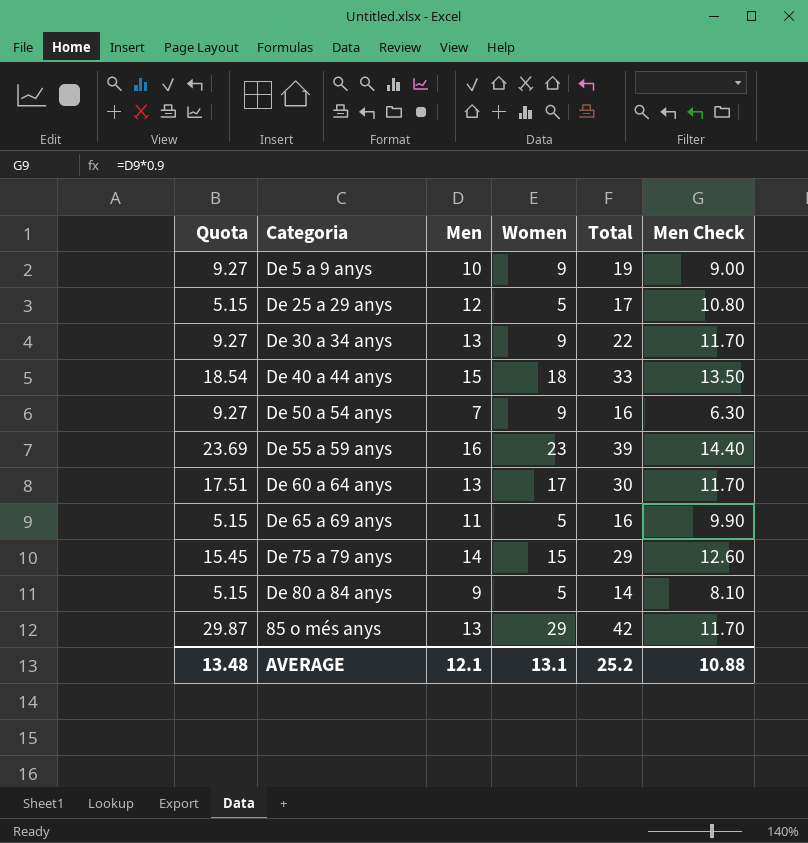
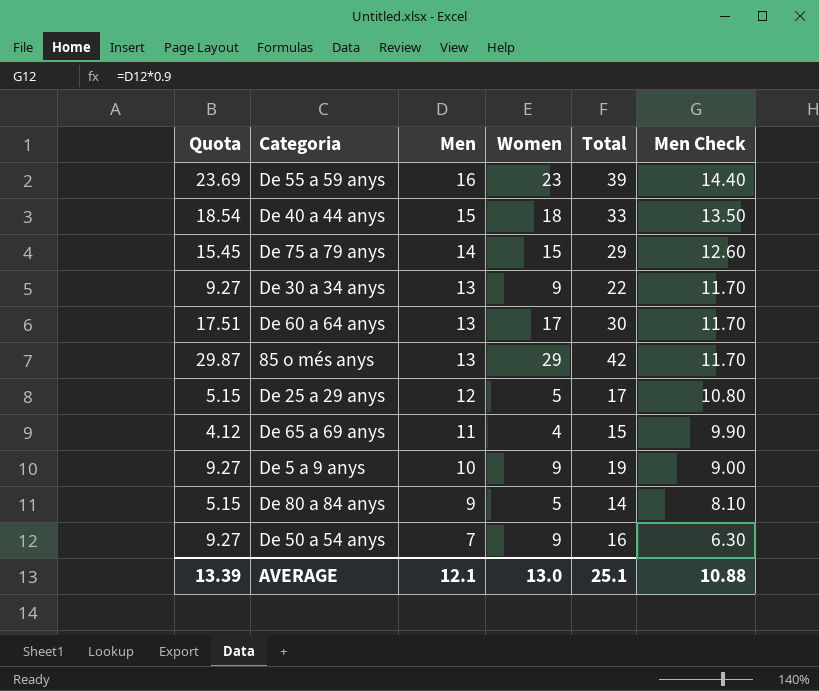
row order: none -> Men descending
De 65 a 69 anys | Quota: 5.15 -> 4.12
De 65 a 69 anys | Women: 5 -> 4
De 65 a 69 anys | Total: 16 -> 15
AVERAGE | Quota: 13.48 -> 13.39
AVERAGE | Women: 13.1 -> 13.0
AVERAGE | Total: 25.2 -> 25.1

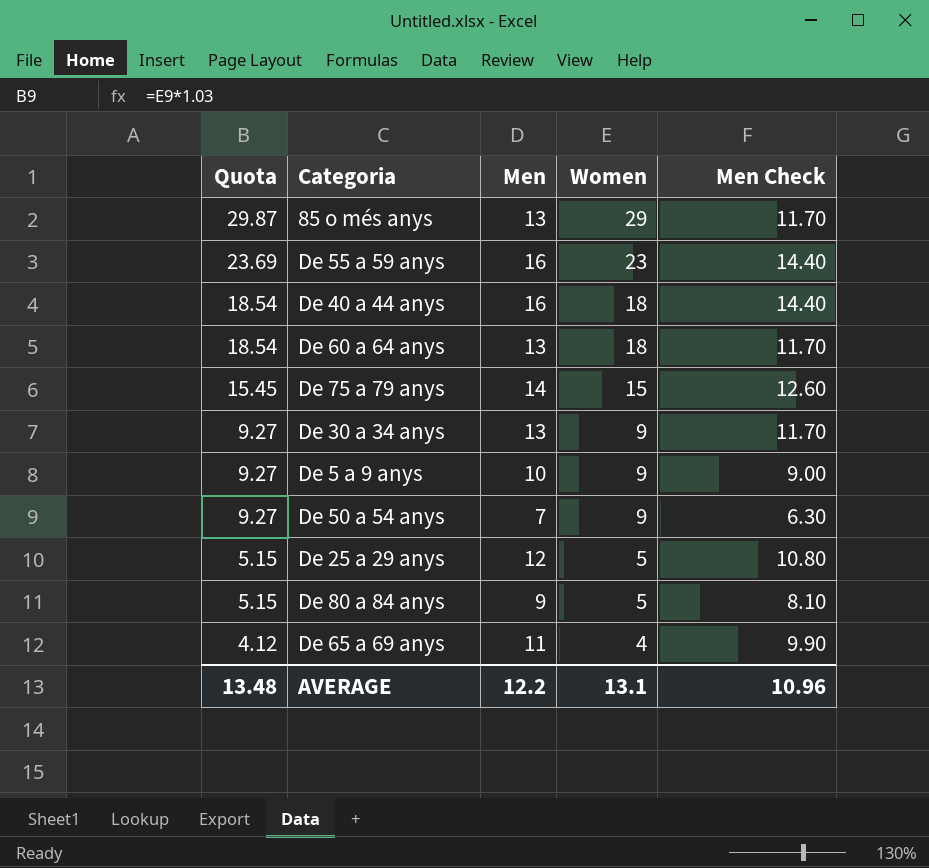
row order: Men descending -> Quota descending
column Total | formula: [Men] + [Women] -> none
De 40 a 44 anys | Men: 15 -> 16
De 40 a 44 anys | Men Check: 13.50 -> 14.40
De 60 a 64 anys | Quota: 17.51 -> 18.54
De 60 a 64 anys | Women: 17 -> 18
AVERAGE | Quota: 13.39 -> 13.48
AVERAGE | Men: 12.1 -> 12.2
AVERAGE | Women: 13.0 -> 13.1
AVERAGE | Men Check: 10.88 -> 10.96

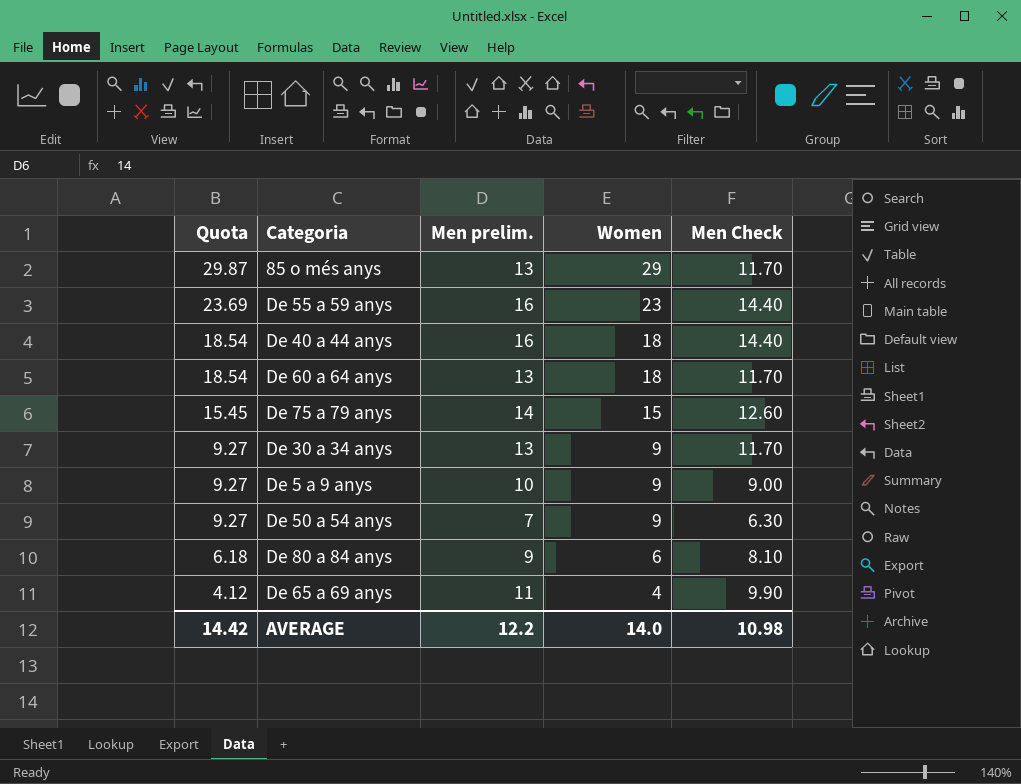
column name: Men -> Men prelim.
row De 25 a 29 anys: 5.15 | 12 | 5 | 10.80 -> none
De 80 a 84 anys | Quota: 5.15 -> 6.18
De 80 a 84 anys | Women: 5 -> 6
AVERAGE | Quota: 13.48 -> 14.42
AVERAGE | Women: 13.1 -> 14.0
AVERAGE | Men Check: 10.96 -> 10.98

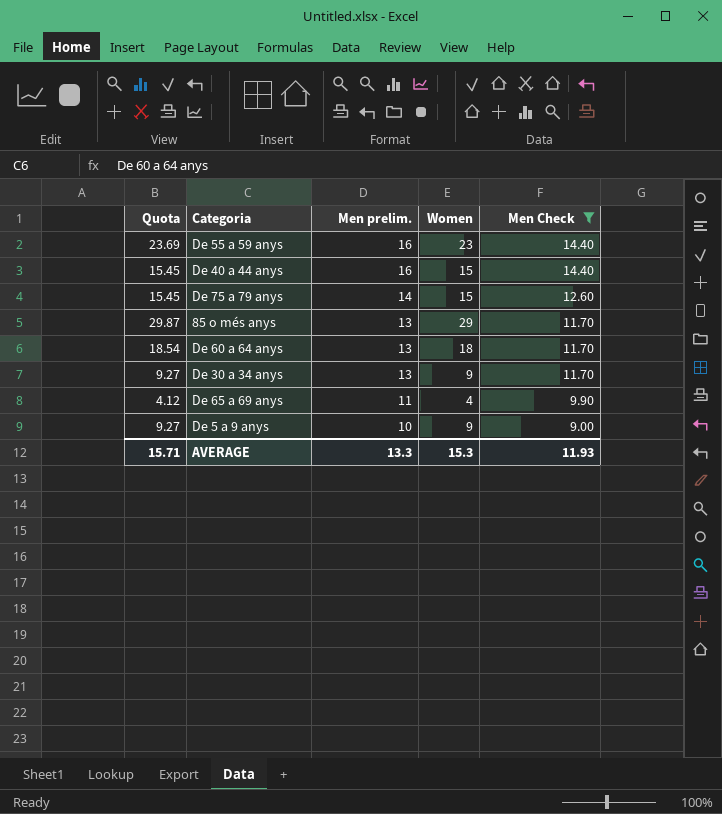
filter: none -> Men Check >= 9.00
row order: Quota descending -> Men prelim. descending
De 40 a 44 anys | Quota: 18.54 -> 15.45
De 40 a 44 anys | Women: 18 -> 15
AVERAGE | Quota: 14.42 -> 15.71
AVERAGE | Men prelim.: 12.2 -> 13.3
AVERAGE | Women: 14.0 -> 15.3
AVERAGE | Men Check: 10.98 -> 11.93

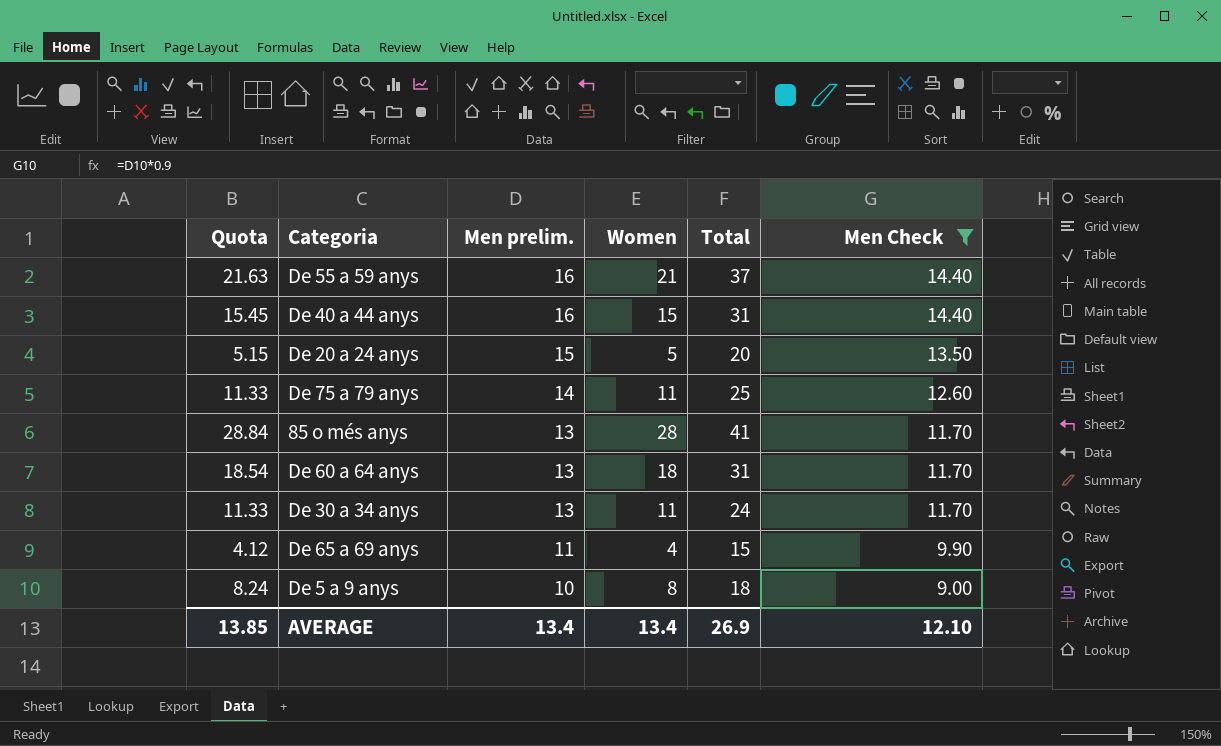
column Total | formula: none -> [Men prelim.] + [Women]
De 55 a 59 anys | Quota: 23.69 -> 21.63
De 55 a 59 anys | Women: 23 -> 21
row De 20 a 24 anys: none -> 5.15 | 15 | 5 | 20 | 13.50
De 75 a 79 anys | Quota: 15.45 -> 11.33
De 75 a 79 anys | Women: 15 -> 11
85 o més anys | Quota: 29.87 -> 28.84
85 o més anys | Women: 29 -> 28
De 30 a 34 anys | Quota: 9.27 -> 11.33
De 30 a 34 anys | Women: 9 -> 11
De 5 a 9 anys | Quota: 9.27 -> 8.24
De 5 a 9 anys | Women: 9 -> 8
AVERAGE | Quota: 15.71 -> 13.85
AVERAGE | Men prelim.: 13.3 -> 13.4
AVERAGE | Women: 15.3 -> 13.4
AVERAGE | Men Check: 11.93 -> 12.10

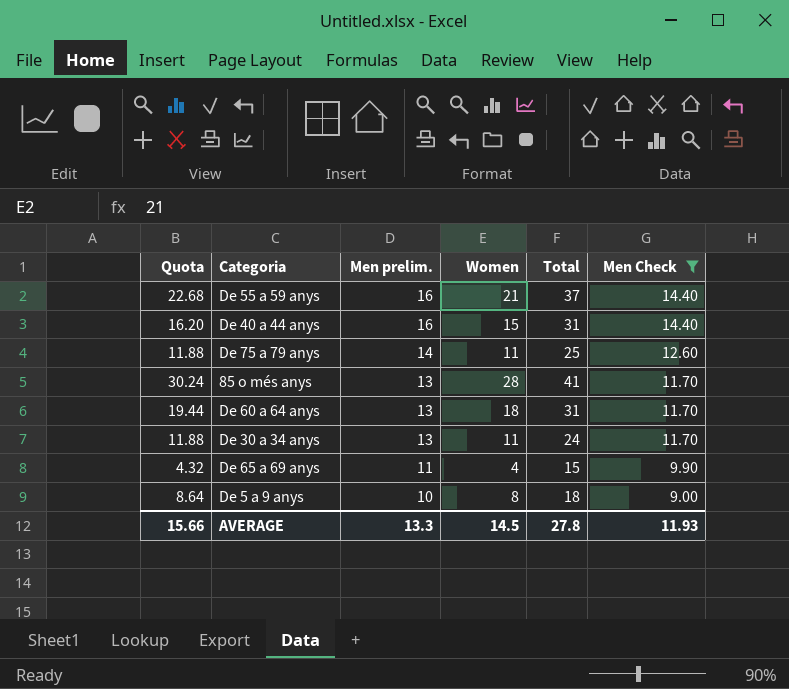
column Quota | formula: [Women] * 1.03 -> [Women] * 1.08
row De 20 a 24 anys: 5.15 | 15 | 5 | 20 | 13.50 -> none
AVERAGE | Quota: 13.85 -> 15.66
AVERAGE | Men prelim.: 13.4 -> 13.3
AVERAGE | Women: 13.4 -> 14.5
AVERAGE | Total: 26.9 -> 27.8
AVERAGE | Men Check: 12.10 -> 11.93

